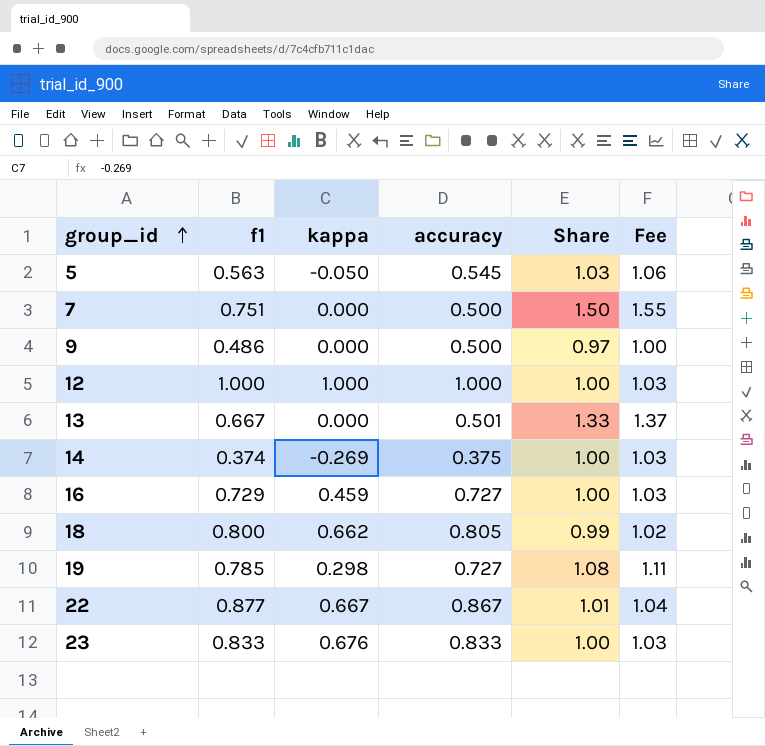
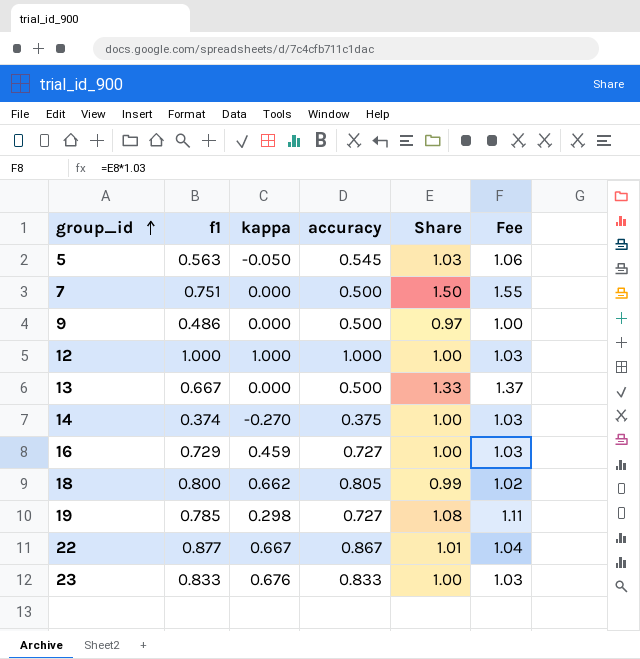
13 | accuracy: 0.501 -> 0.500
14 | kappa: -0.269 -> -0.270

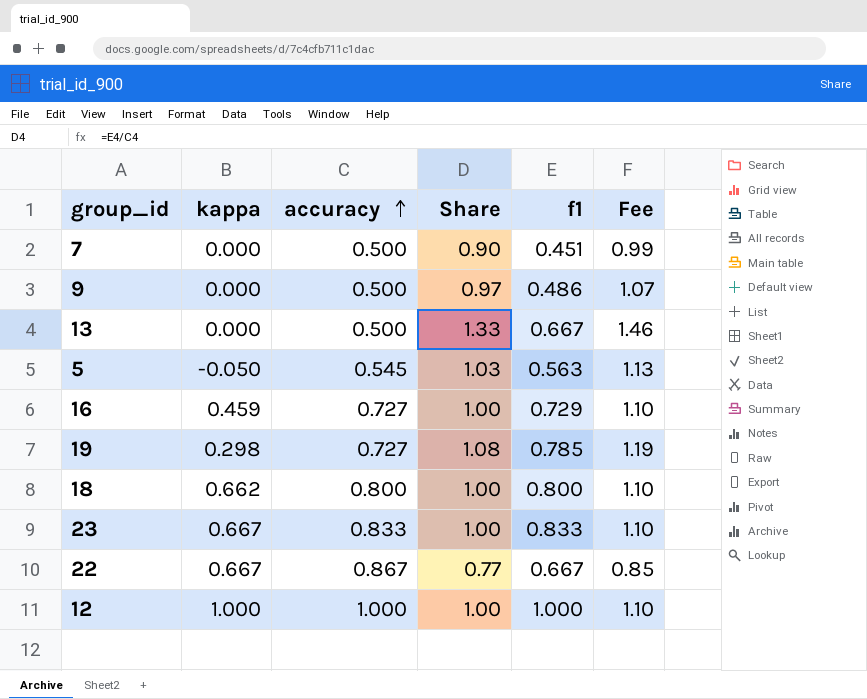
row order: group_id ascending -> accuracy ascending
column f1 | position: 2 -> 5
column Fee | formula: [Share] * 1.03 -> [Share] * 1.1
row 14: 0.374 | -0.270 | 0.375 | 1.00 | 1.03 -> none
7 | Share: 1.50 -> 0.90
7 | f1: 0.751 -> 0.451
18 | accuracy: 0.805 -> 0.800
18 | Share: 0.99 -> 1.00
23 | kappa: 0.676 -> 0.667
22 | Share: 1.01 -> 0.77
22 | f1: 0.877 -> 0.667

